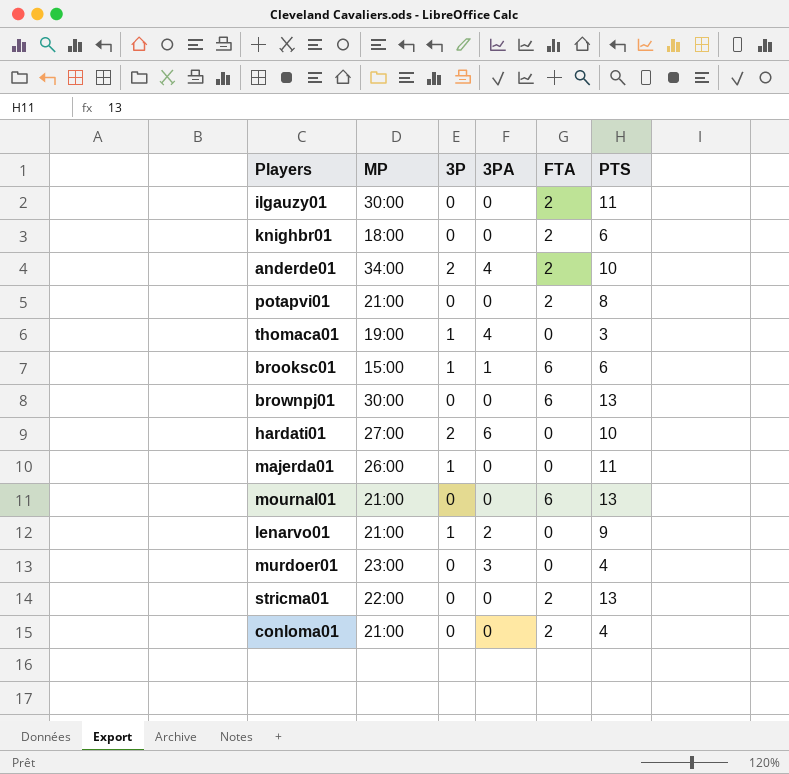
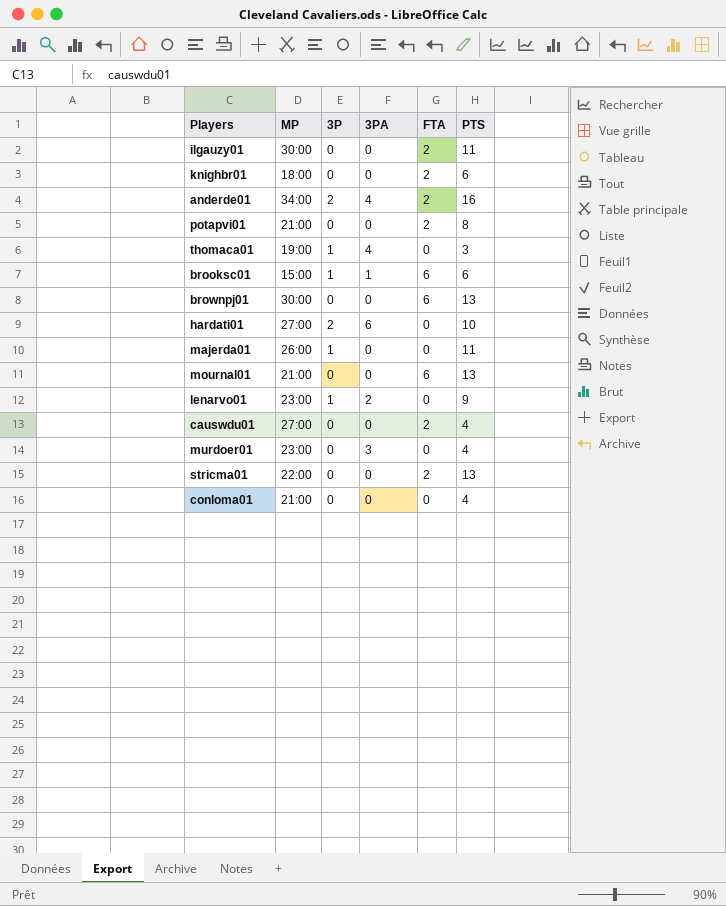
anderde01 | PTS: 10 -> 16
lenarvo01 | MP: 21:00 -> 23:00
row causwdu01: none -> 27:00 | 0 | 0 | 2 | 4
conloma01 | FTA: 2 -> 0

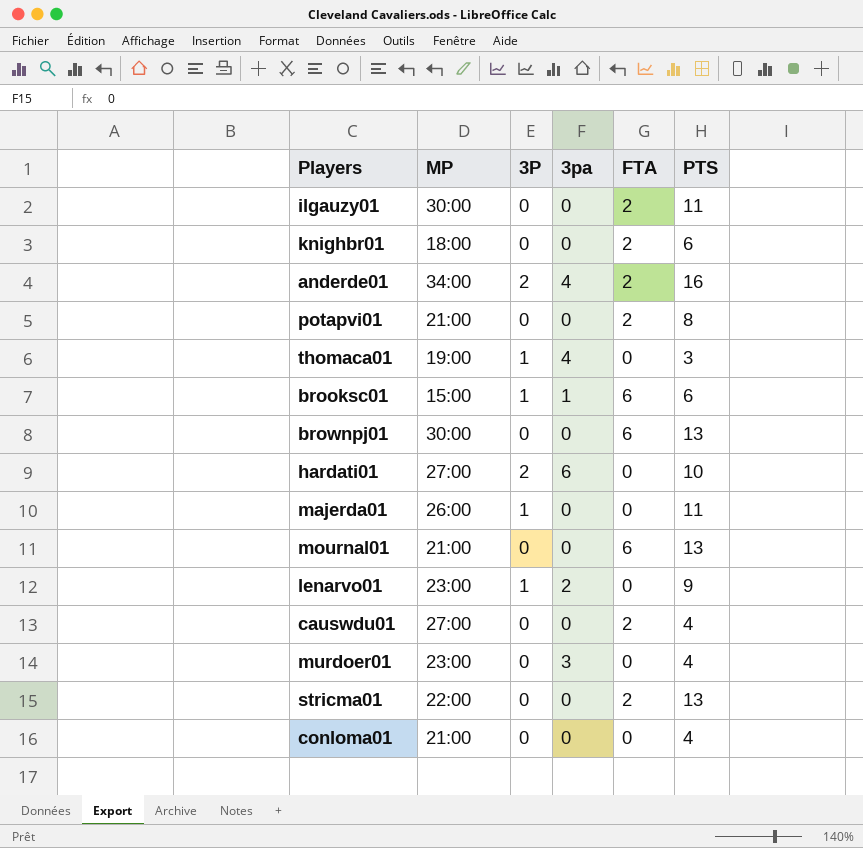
column name: 3PA -> 3pa

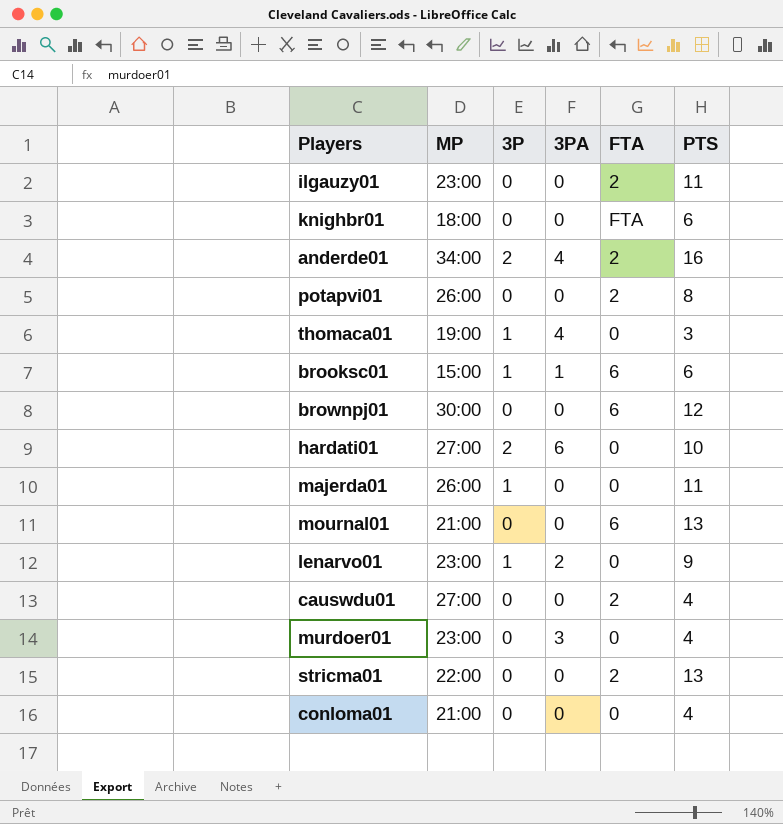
column name: 3pa -> 3PA
ilgauzy01 | MP: 30:00 -> 23:00
knighbr01 | FTA: 2 -> FTA
potapvi01 | MP: 21:00 -> 26:00
brownpj01 | PTS: 13 -> 12

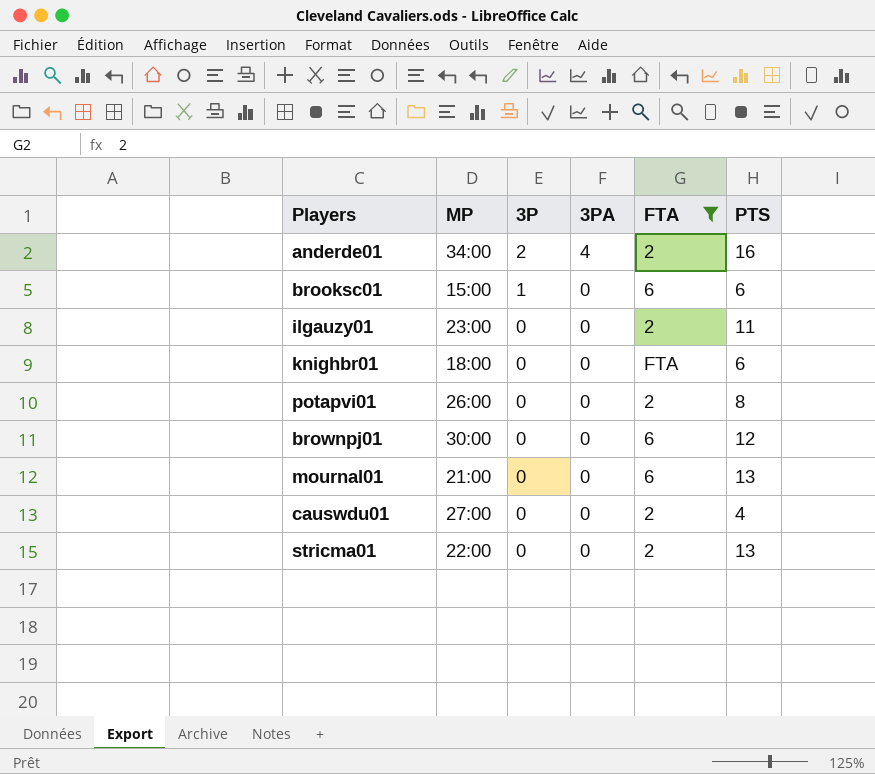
filter: none -> FTA != 0
row order: none -> 3P descending
brooksc01 | 3PA: 1 -> 0

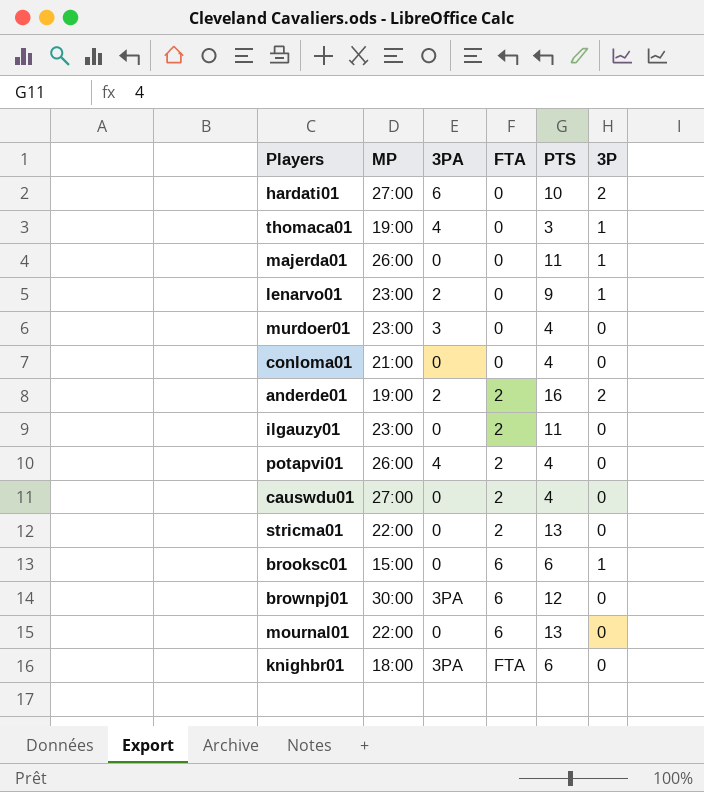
filter: FTA != 0 -> none
row order: 3P descending -> FTA ascending
column 3P | position: 3 -> 6
anderde01 | MP: 34:00 -> 19:00
anderde01 | 3PA: 4 -> 2
potapvi01 | 3PA: 0 -> 4
potapvi01 | PTS: 8 -> 4
brownpj01 | 3PA: 0 -> 3PA
mournal01 | MP: 21:00 -> 22:00
knighbr01 | 3PA: 0 -> 3PA

